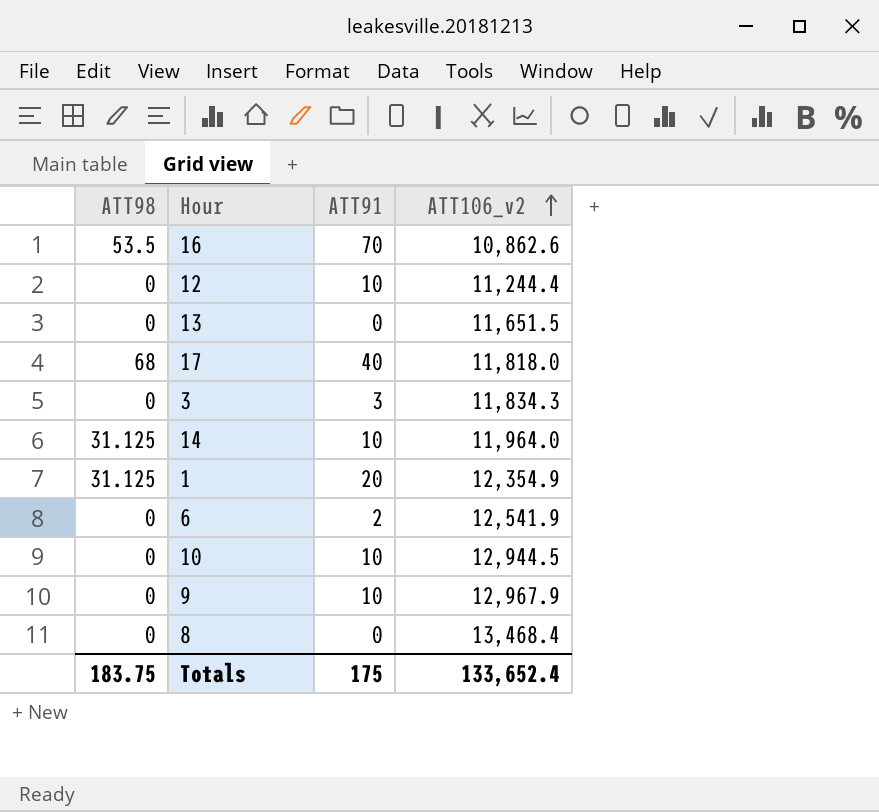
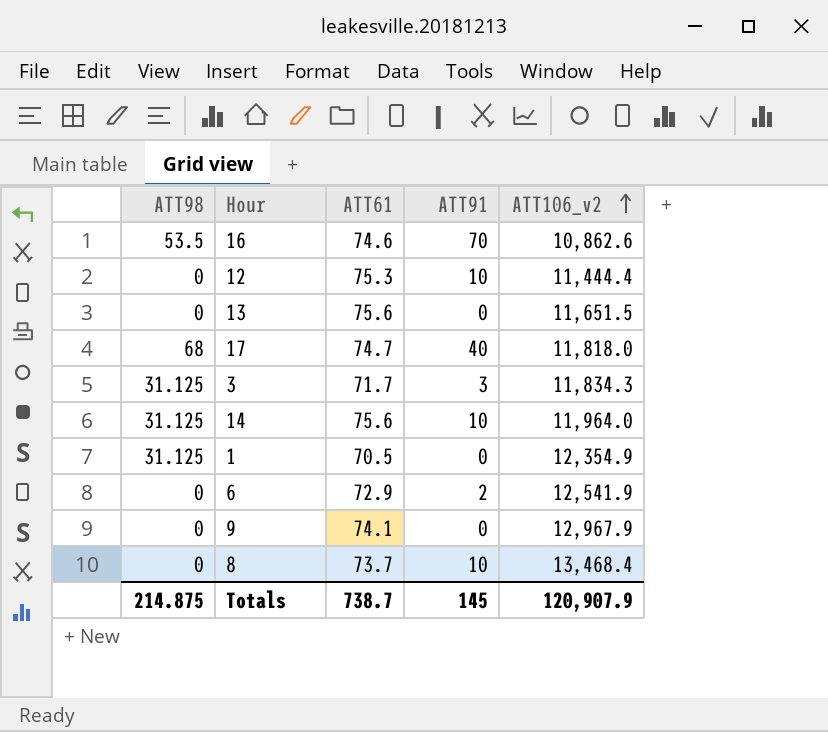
column ATT61 | position: none -> 3
row 10: 0 | 10 | 12,944.5 -> none
12 | ATT106_v2: 11,244.4 -> 11,444.4
3 | ATT98: 0 -> 31.125
1 | ATT91: 20 -> 0
9 | ATT91: 10 -> 0
8 | ATT91: 0 -> 10
Totals | ATT98: 183.75 -> 214.875
Totals | ATT91: 175 -> 145
Totals | ATT106_v2: 133,652.4 -> 120,907.9

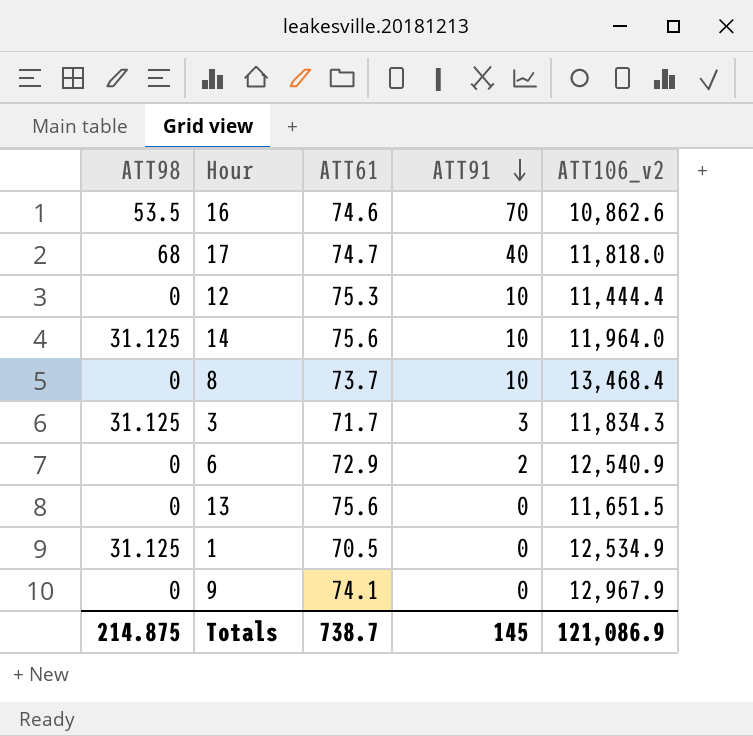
row order: ATT106_v2 ascending -> ATT91 descending
6 | ATT106_v2: 12,541.9 -> 12,540.9
1 | ATT106_v2: 12,354.9 -> 12,534.9
Totals | ATT106_v2: 120,907.9 -> 121,086.9

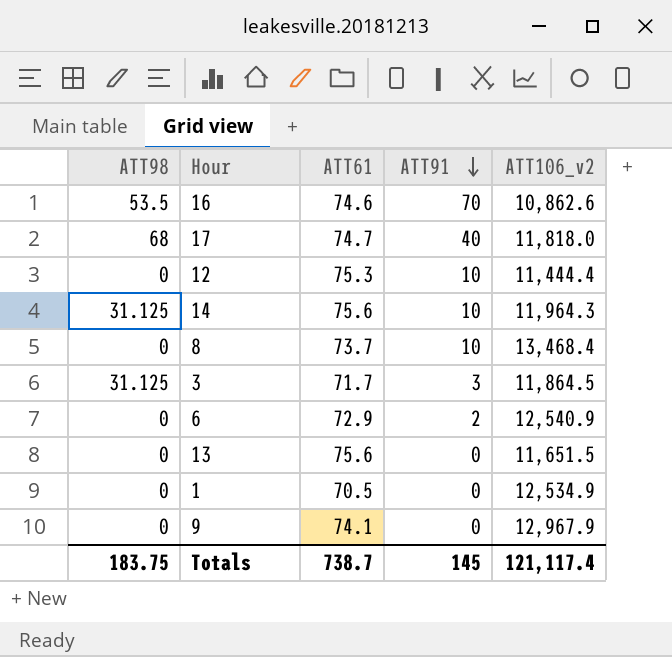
14 | ATT106_v2: 11,964.0 -> 11,964.3
3 | ATT106_v2: 11,834.3 -> 11,864.5
1 | ATT98: 31.125 -> 0
Totals | ATT98: 214.875 -> 183.75
Totals | ATT106_v2: 121,086.9 -> 121,117.4

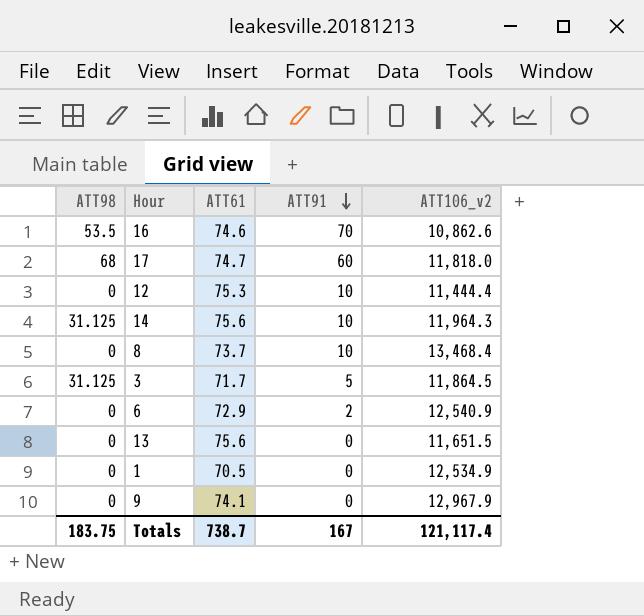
17 | ATT91: 40 -> 60
3 | ATT91: 3 -> 5
Totals | ATT91: 145 -> 167

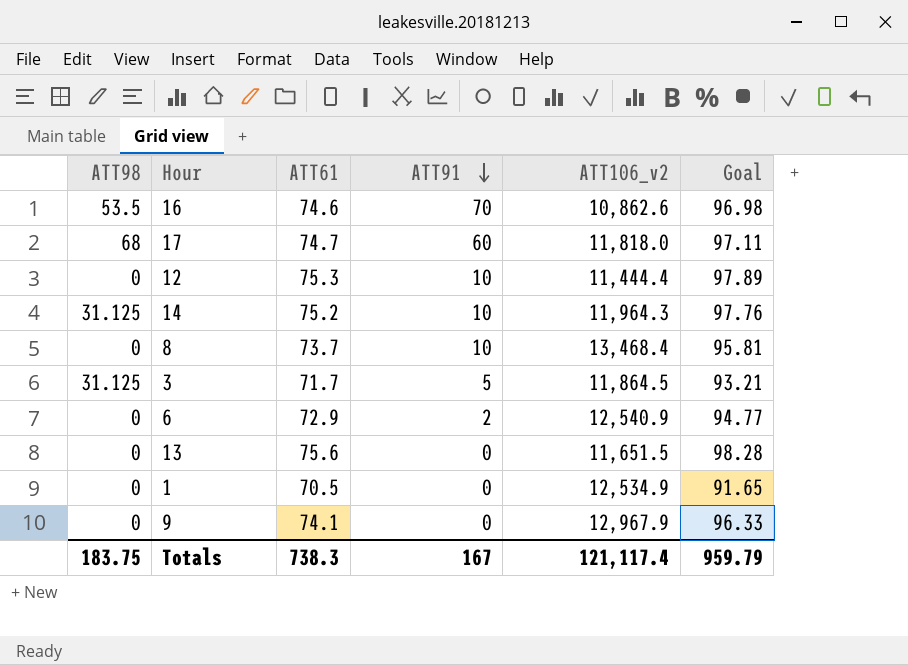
column Goal | formula: none -> [ATT61] * 1.3
14 | ATT61: 75.6 -> 75.2
Totals | ATT61: 738.7 -> 738.3

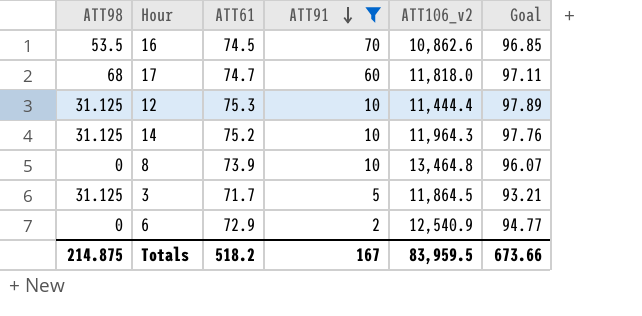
filter: none -> ATT91 != 0
16 | ATT61: 74.6 -> 74.5
16 | Goal: 96.98 -> 96.85
12 | ATT98: 0 -> 31.125
8 | ATT61: 73.7 -> 73.9
8 | ATT106_v2: 13,468.4 -> 13,464.8
8 | Goal: 95.81 -> 96.07
Totals | ATT98: 183.75 -> 214.875
Totals | ATT61: 738.3 -> 518.2
Totals | ATT106_v2: 121,117.4 -> 83,959.5
Totals | Goal: 959.79 -> 673.66

